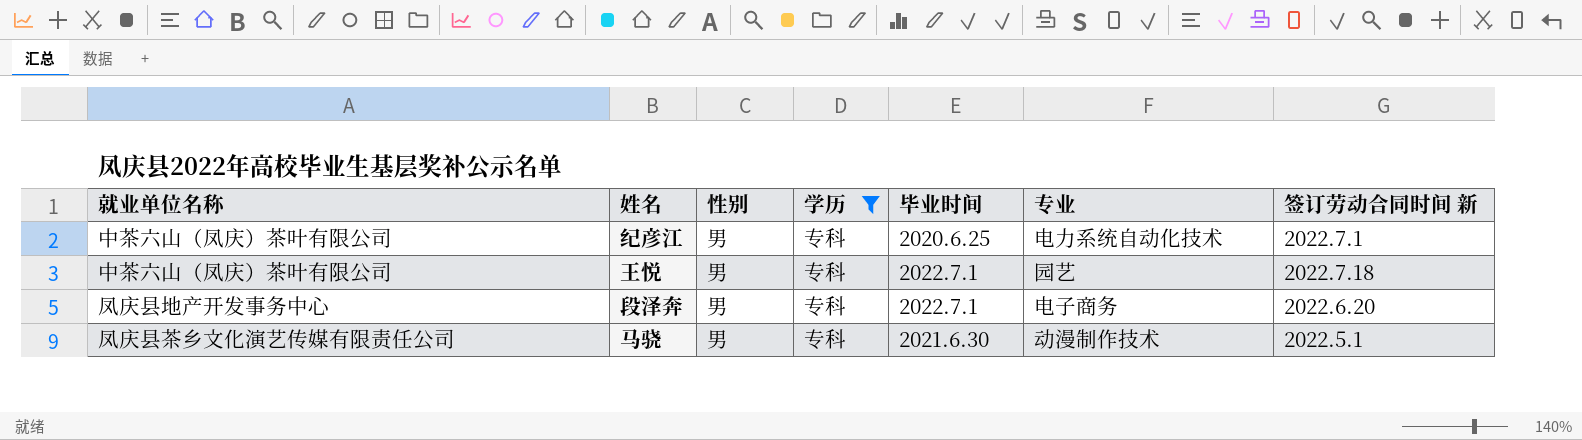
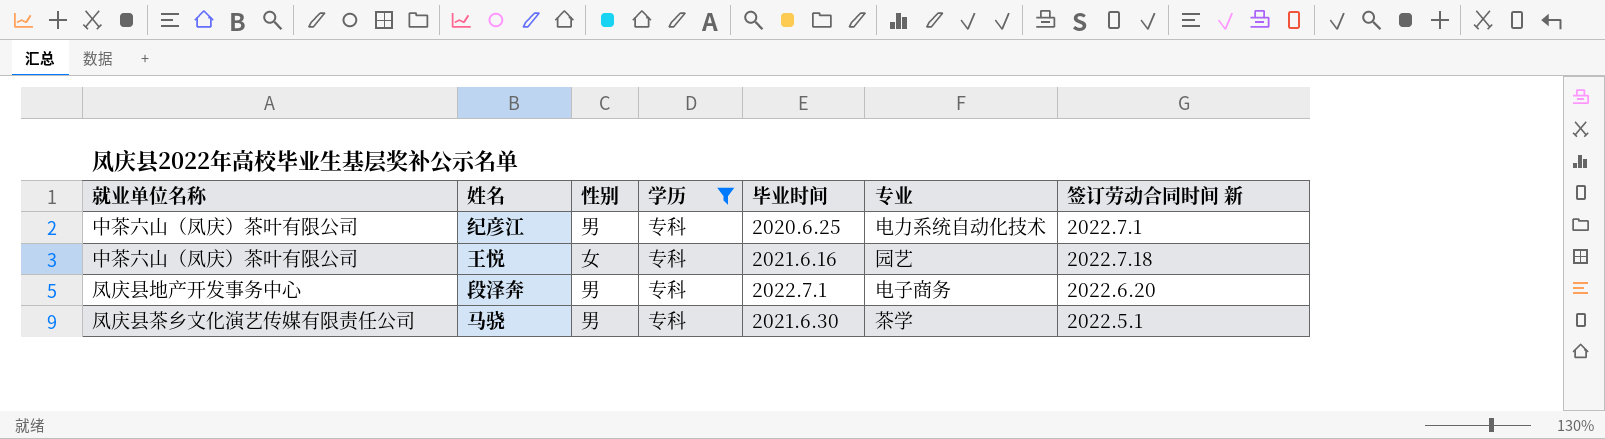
王悦 | 性别: 男 -> 女
王悦 | 毕业时间: 2022.7.1 -> 2021.6.16
马骁 | 专业: 动漫制作技术 -> 茶学

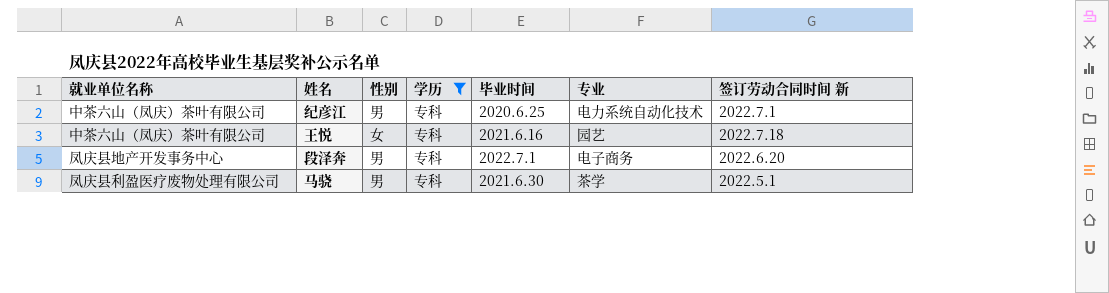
马骁 | 就业单位名称: 凤庆县茶乡文化演艺传媒有限责任公司 -> 凤庆县利盈医疗废物处理有限公司

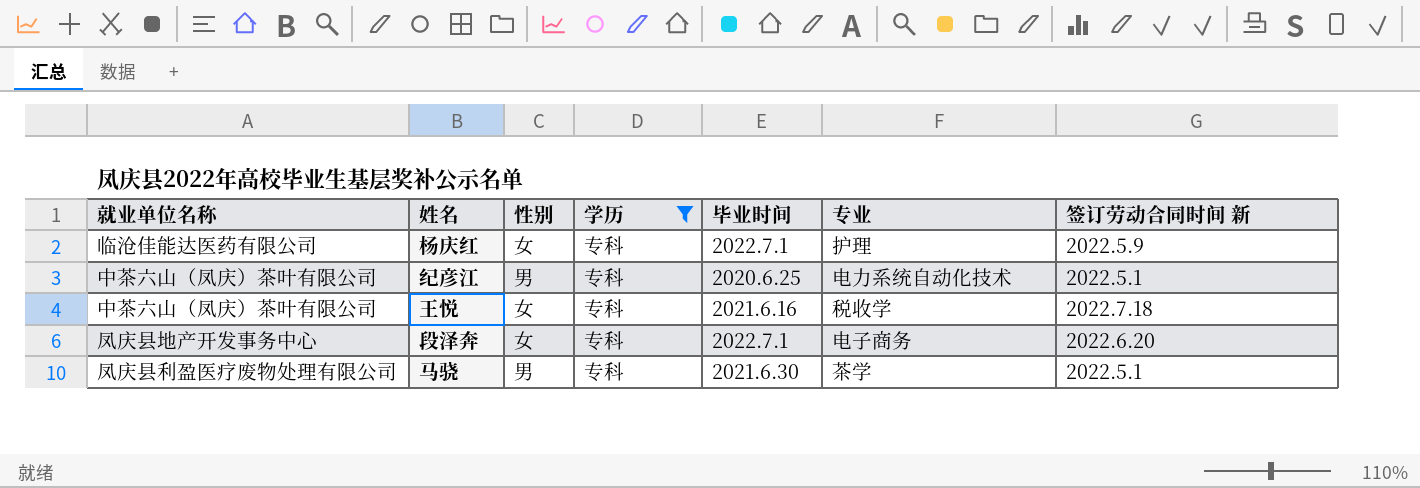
row 杨庆红: none -> 临沧佳能达医药有限公司 | 女 | 专科 | 2022.7.1 | 护理 | 2022.5.9
纪彦江 | 签订劳动合同时间 新: 2022.7.1 -> 2022.5.1
王悦 | 专业: 园艺 -> 税收学
段泽奔 | 性别: 男 -> 女

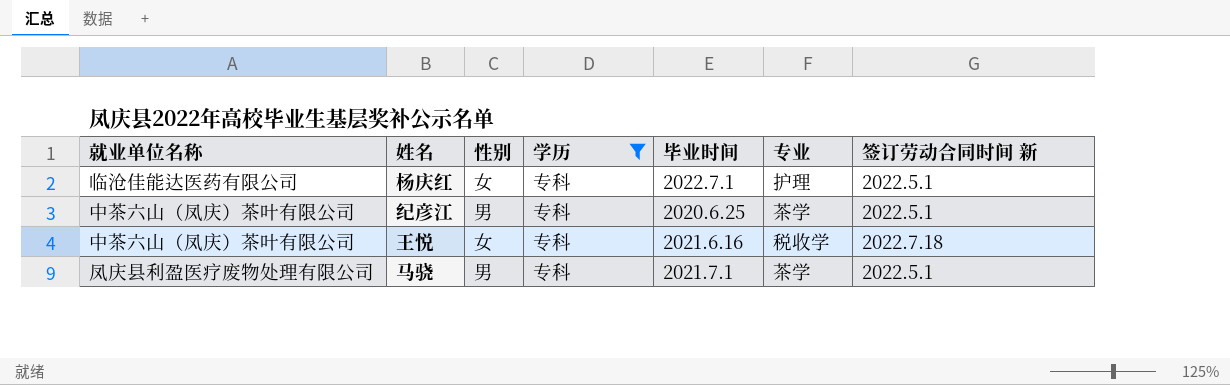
row 段泽奔: 凤庆县地产开发事务中心 | 女 | 专科 | 2022.7.1 | 电子商务 | 2022.6.20 -> none
杨庆红 | 签订劳动合同时间 新: 2022.5.9 -> 2022.5.1
纪彦江 | 专业: 电力系统自动化技术 -> 茶学
马骁 | 毕业时间: 2021.6.30 -> 2021.7.1

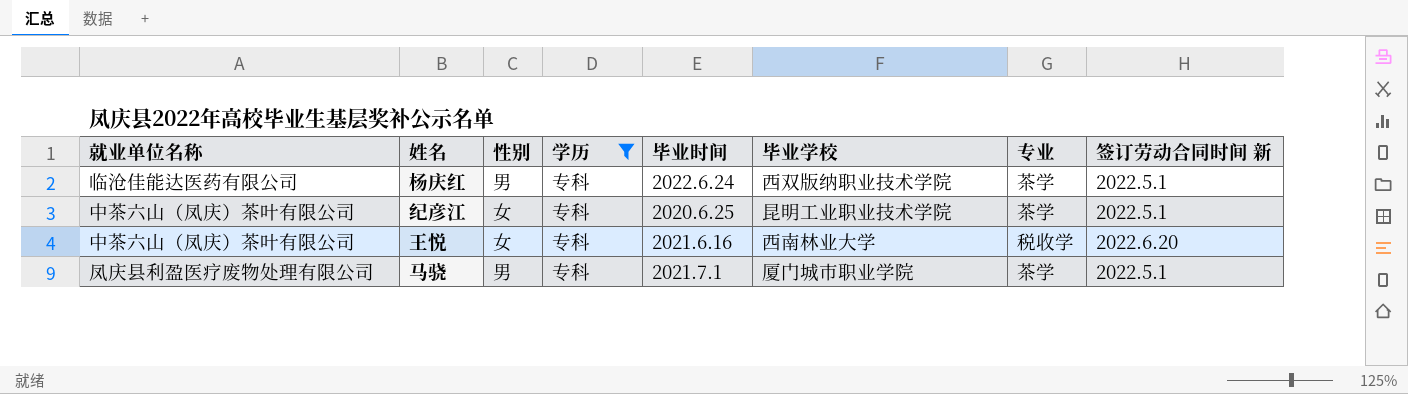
column 毕业学校 | position: none -> 6
杨庆红 | 性别: 女 -> 男
杨庆红 | 毕业时间: 2022.7.1 -> 2022.6.24
杨庆红 | 专业: 护理 -> 茶学
纪彦江 | 性别: 男 -> 女
王悦 | 签订劳动合同时间 新: 2022.7.18 -> 2022.6.20

